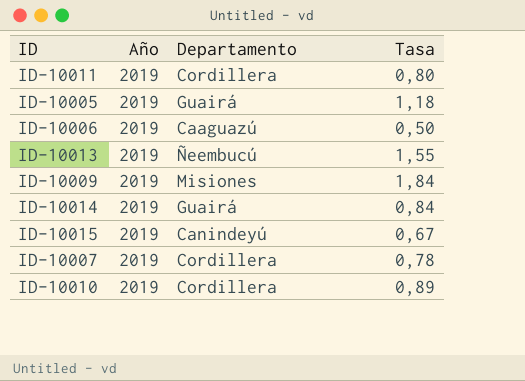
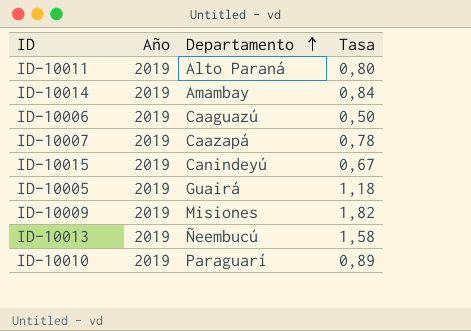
row order: none -> Departamento ascending
ID-10011 | Departamento: Cordillera -> Alto Paraná
ID-10014 | Departamento: Guairá -> Amambay
ID-10007 | Departamento: Cordillera -> Caazapá
ID-10009 | Tasa: 1,84 -> 1,82
ID-10013 | Tasa: 1,55 -> 1,58
ID-10010 | Departamento: Cordillera -> Paraguarí

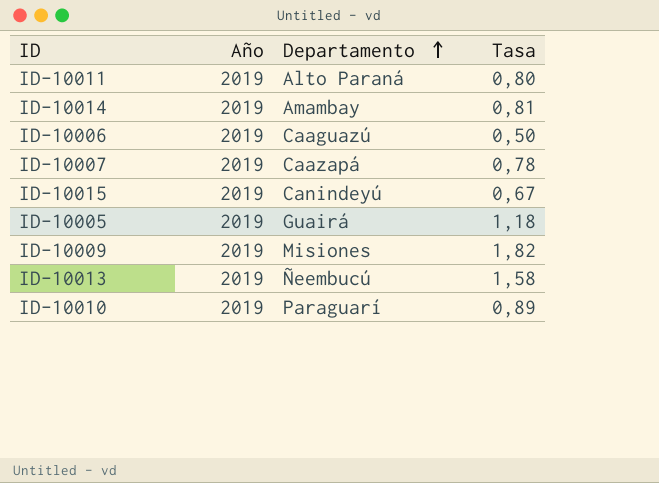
ID-10014 | Tasa: 0,84 -> 0,81

